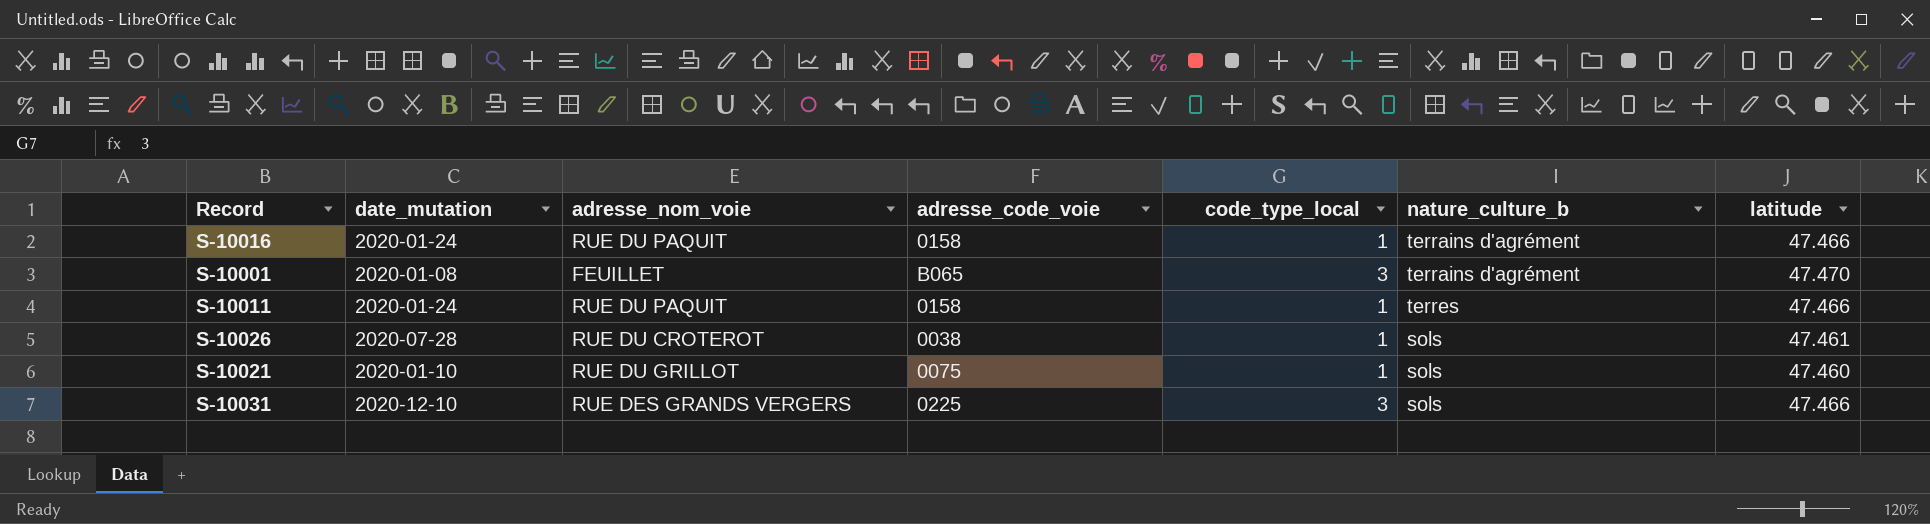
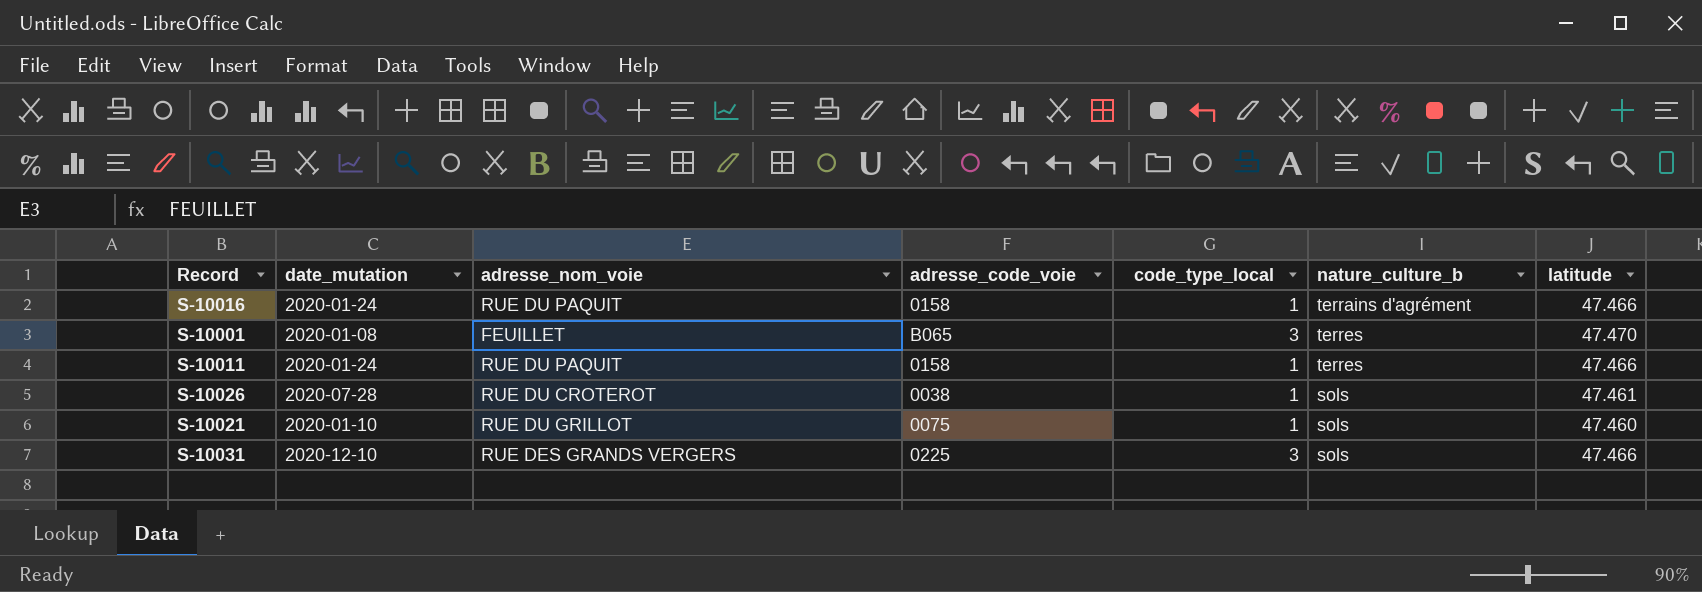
S-10001 | nature_culture_b: terrains d'agrément -> terres

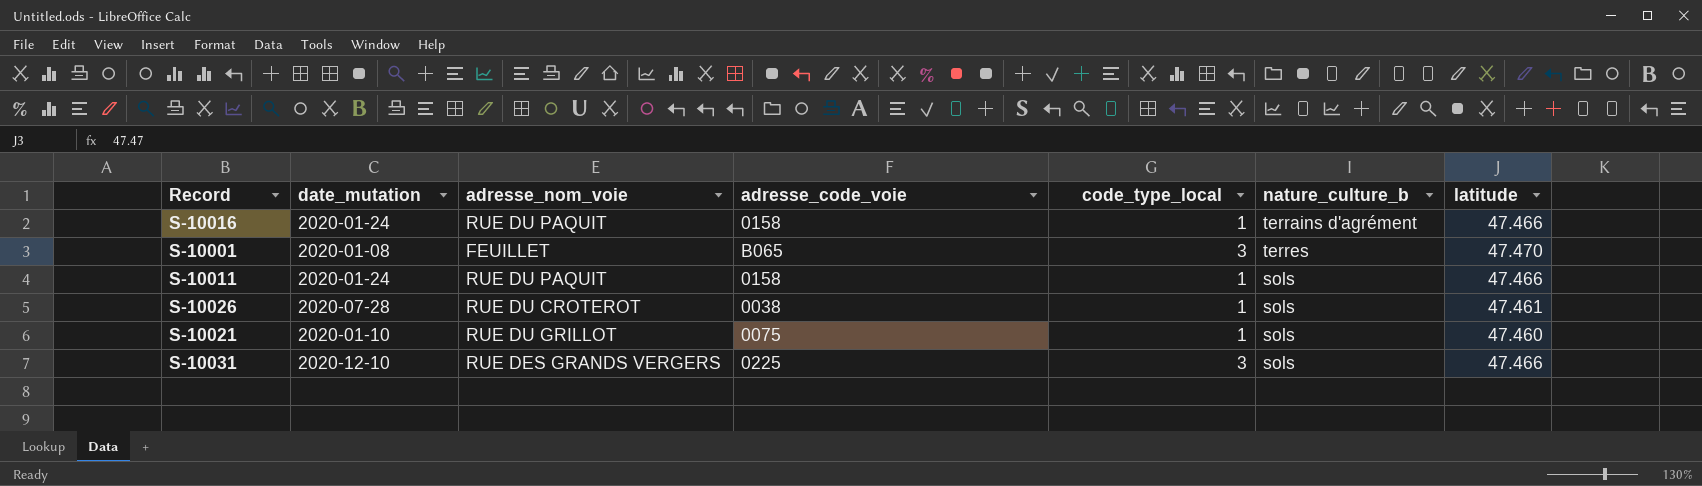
S-10011 | nature_culture_b: terres -> sols

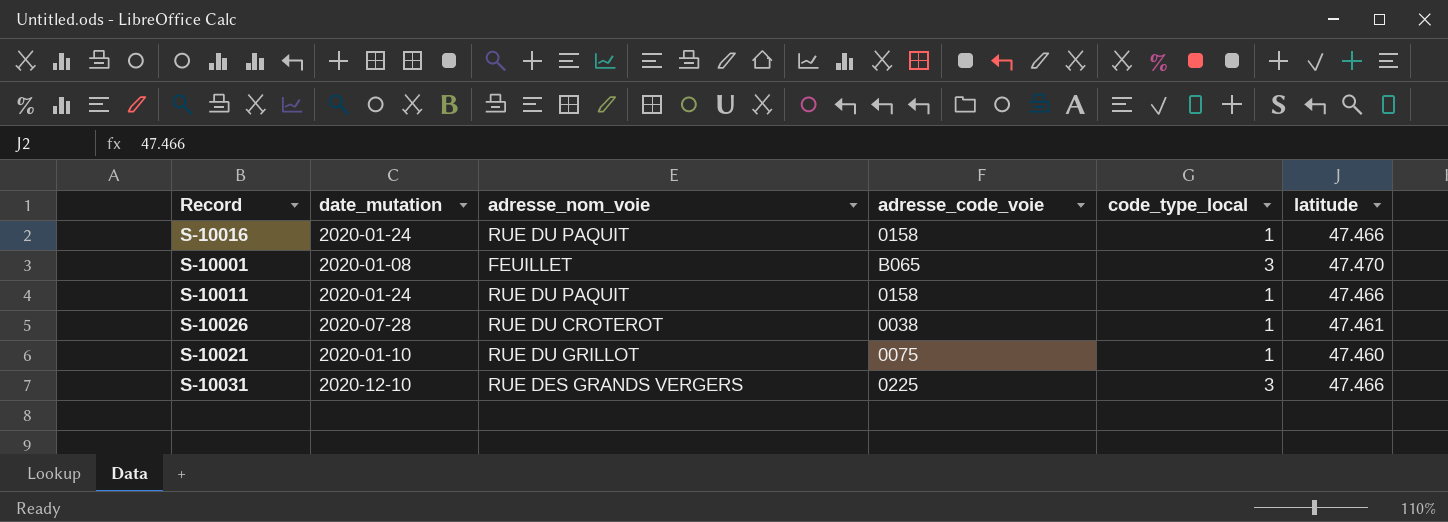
column nature_culture_b | position: 6 -> none

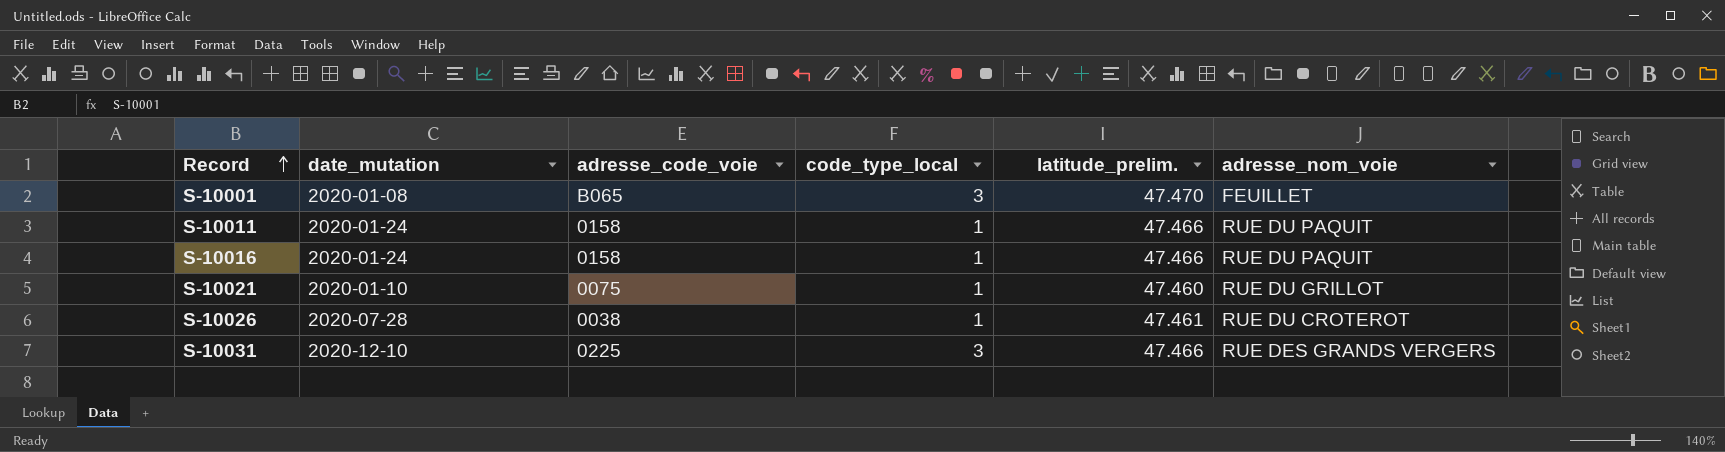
row order: none -> Record ascending
column name: latitude -> latitude_prelim.
column adresse_nom_voie | position: 3 -> 6

